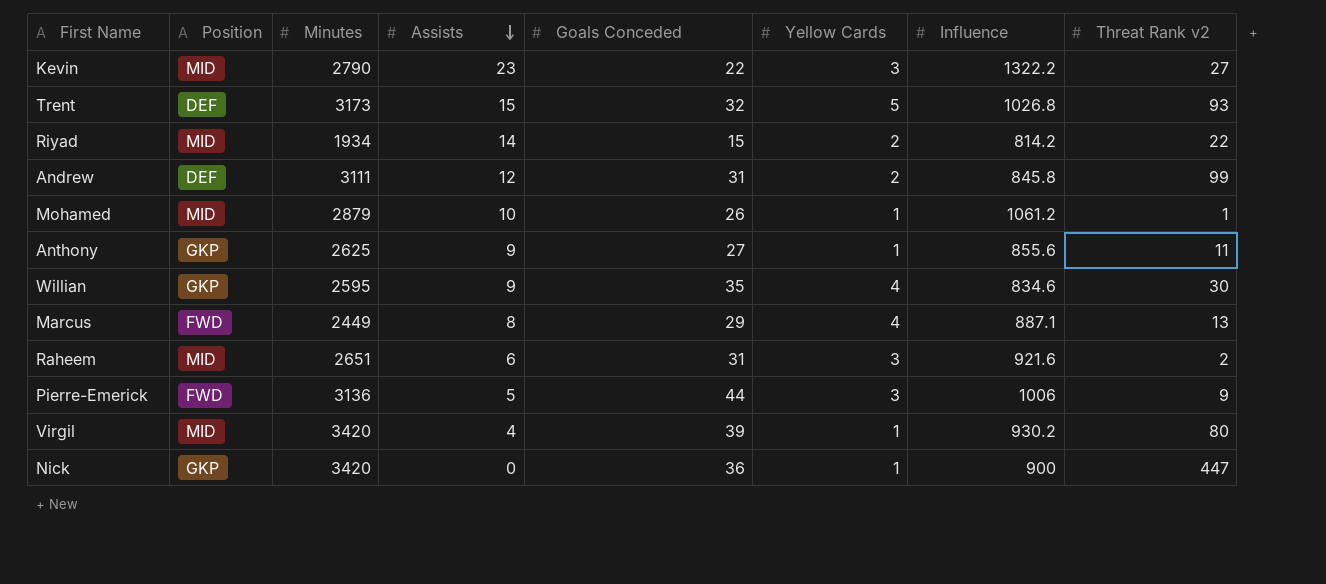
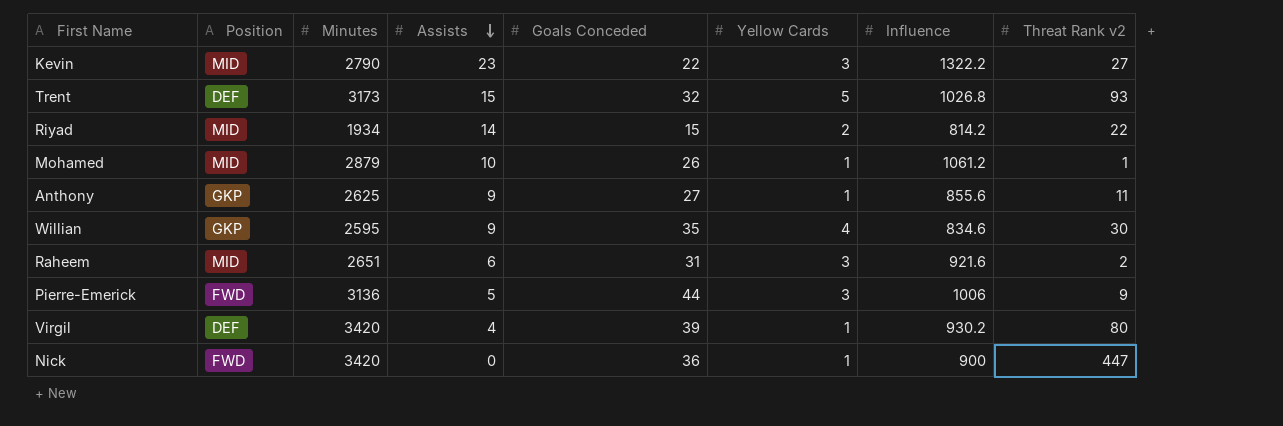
row Andrew: DEF | 3111 | 12 | 31 | 2 | 845.8 | 99 -> none
row Marcus: FWD | 2449 | 8 | 29 | 4 | 887.1 | 13 -> none
Virgil | Position: MID -> DEF
Nick | Position: GKP -> FWD

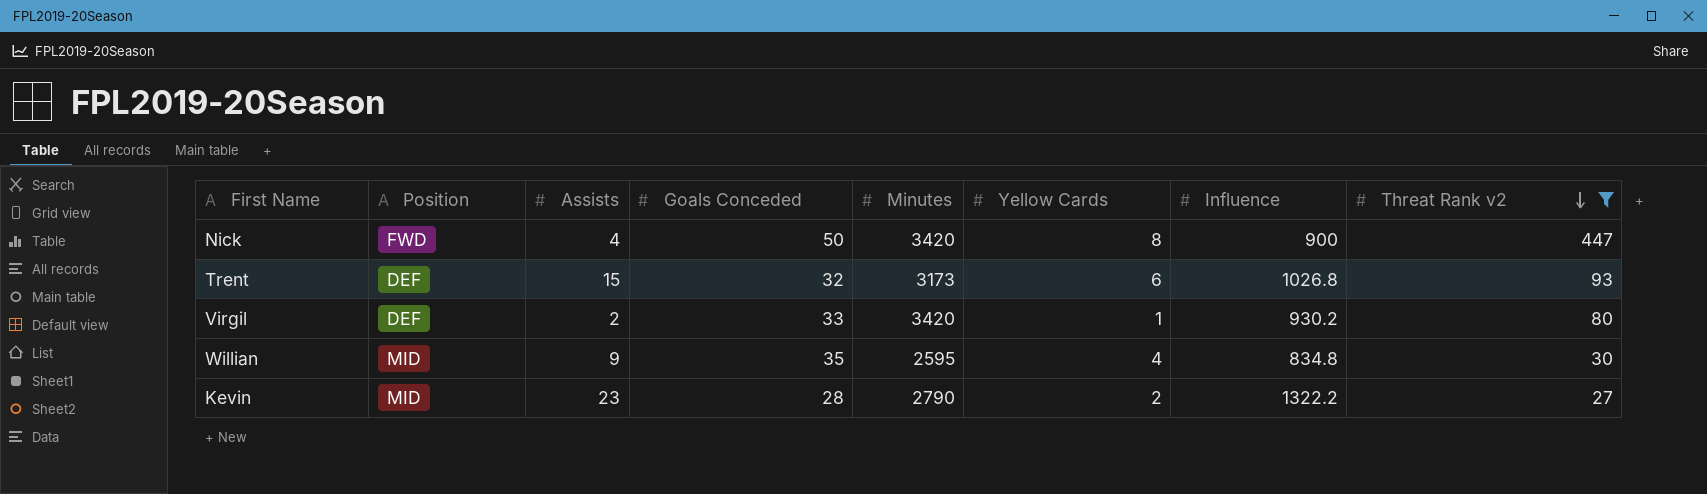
filter: none -> Threat Rank v2 >= 27
row order: Assists descending -> Threat Rank v2 descending
column Minutes | position: 3 -> 5
Nick | Assists: 0 -> 4
Nick | Goals Conceded: 36 -> 50
Nick | Yellow Cards: 1 -> 8
Trent | Yellow Cards: 5 -> 6
Virgil | Assists: 4 -> 2
Virgil | Goals Conceded: 39 -> 33
Willian | Position: GKP -> MID
Willian | Influence: 834.6 -> 834.8
Kevin | Goals Conceded: 22 -> 28
Kevin | Yellow Cards: 3 -> 2

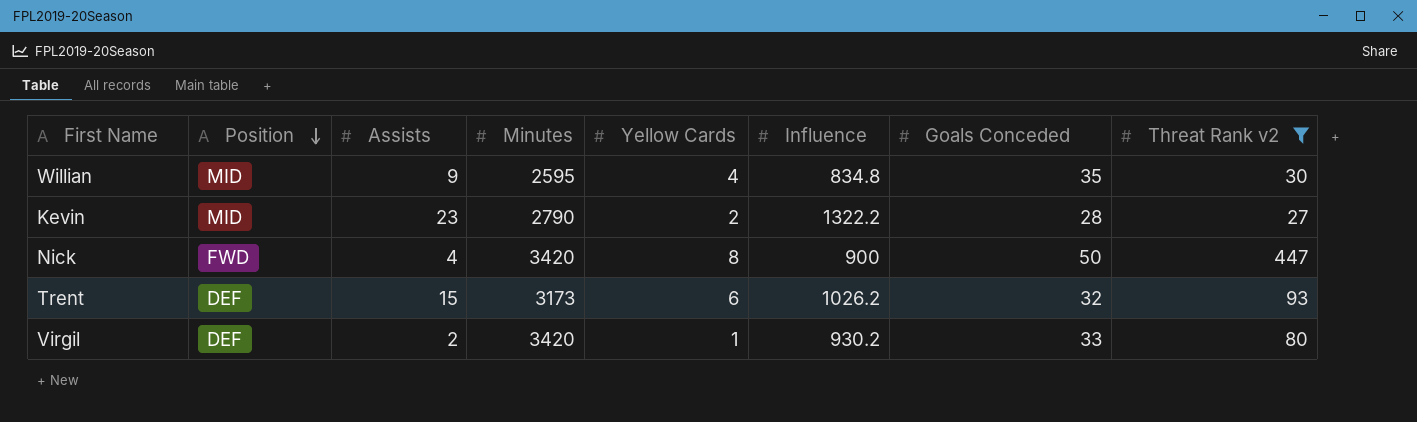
row order: Threat Rank v2 descending -> Position descending
column Goals Conceded | position: 4 -> 7
Trent | Influence: 1026.8 -> 1026.2

